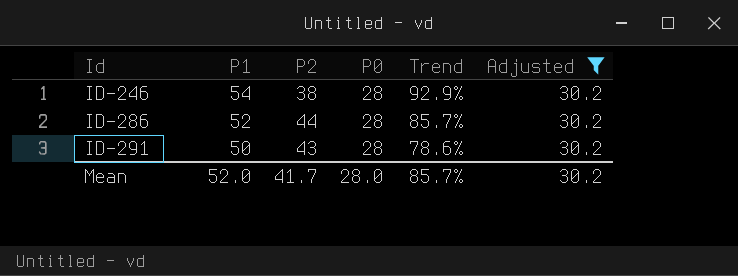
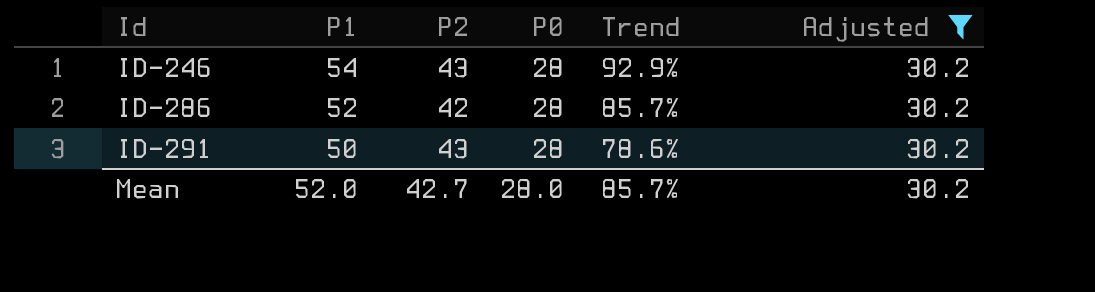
ID-246 | P2: 38 -> 43
ID-286 | P2: 44 -> 42
Mean | P2: 41.7 -> 42.7

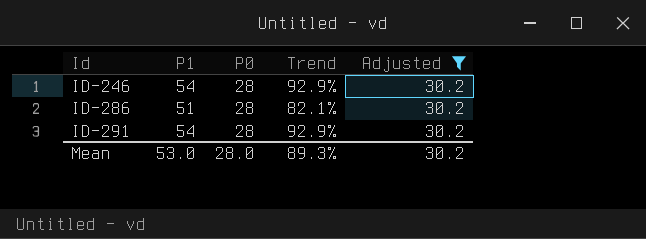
column P2 | position: 3 -> none
ID-286 | P1: 52 -> 51
ID-286 | Trend: 85.7% -> 82.1%
ID-291 | P1: 50 -> 54
ID-291 | Trend: 78.6% -> 92.9%
Mean | P1: 52.0 -> 53.0
Mean | Trend: 85.7% -> 89.3%

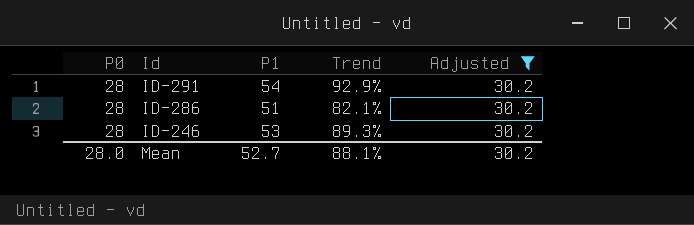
row order: Id ascending -> Id descending
column P0 | position: 3 -> 1
ID-246 | P1: 54 -> 53
ID-246 | Trend: 92.9% -> 89.3%
Mean | P1: 53.0 -> 52.7
Mean | Trend: 89.3% -> 88.1%

